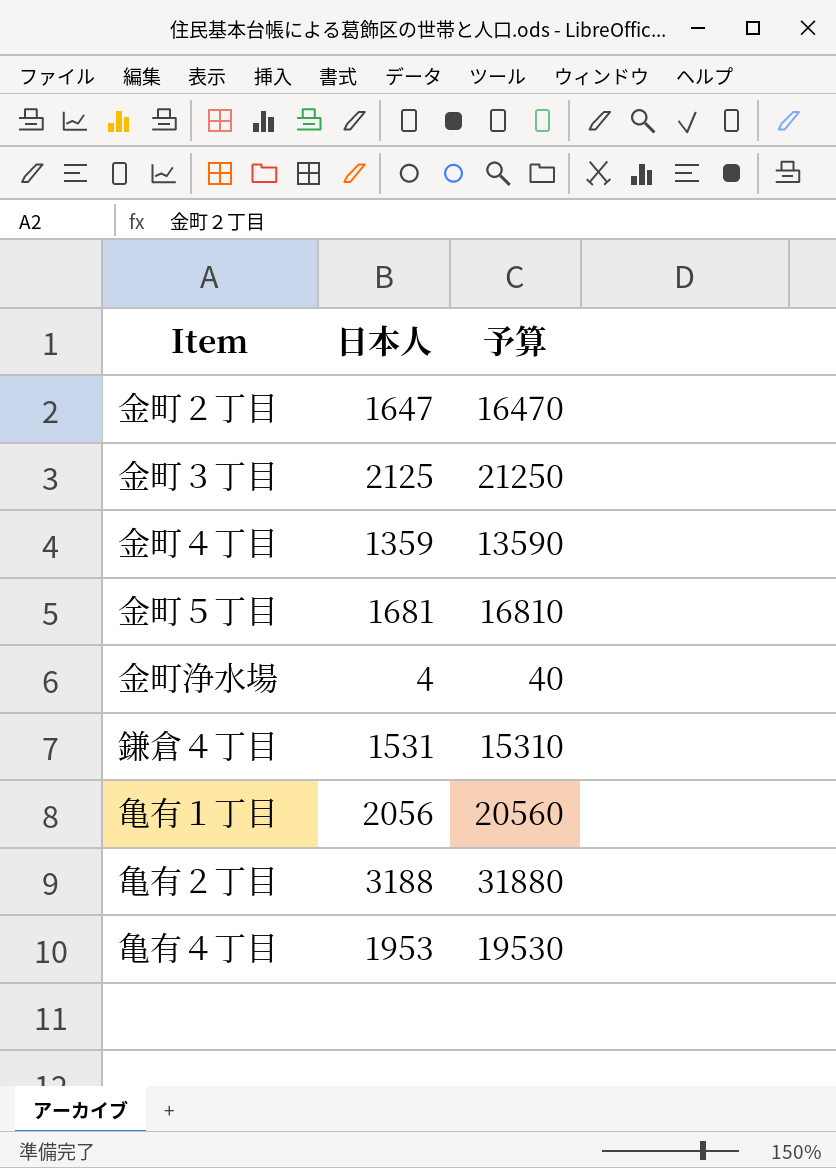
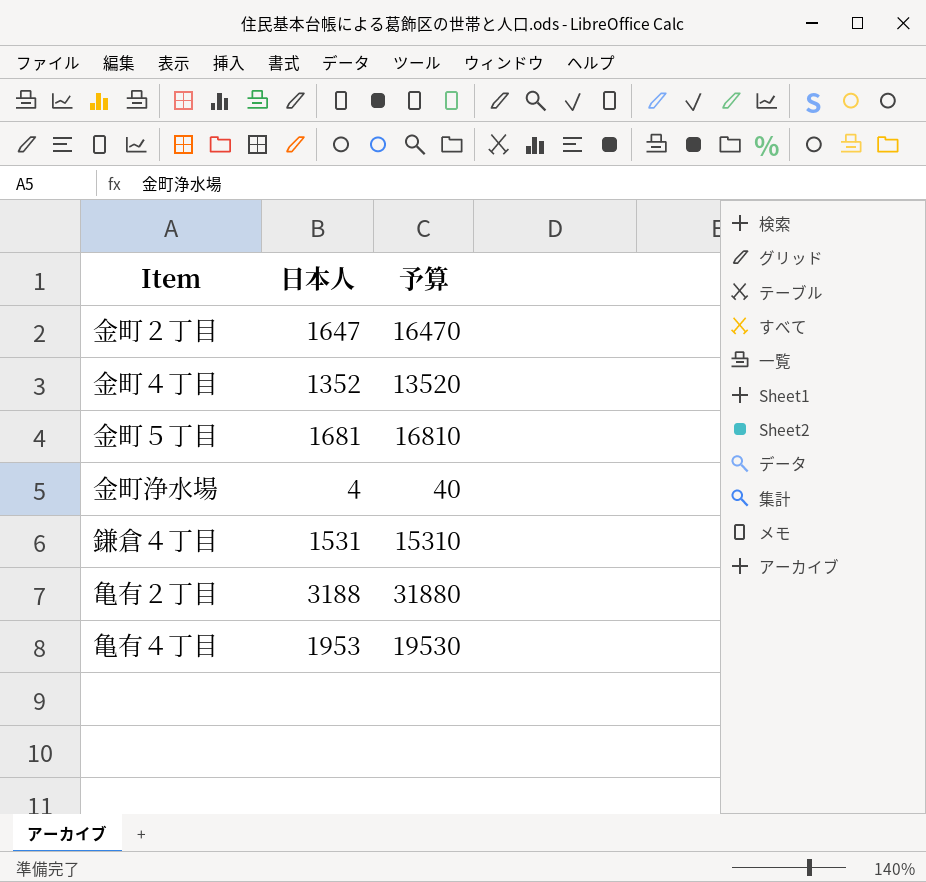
row 金町３丁目: 2125 | 21250 -> none
row 亀有１丁目: 2056 | 20560 -> none
金町４丁目 | 日本人: 1359 -> 1352
金町４丁目 | 予算: 13590 -> 13520

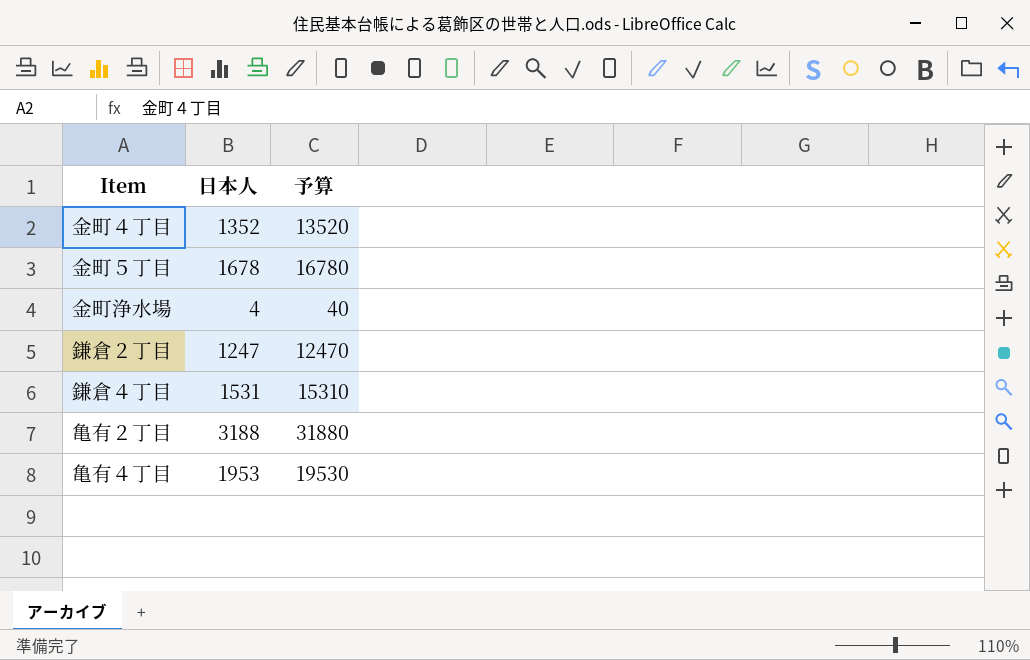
row 金町２丁目: 1647 | 16470 -> none
金町５丁目 | 日本人: 1681 -> 1678
金町５丁目 | 予算: 16810 -> 16780
row 鎌倉２丁目: none -> 1247 | 12470

